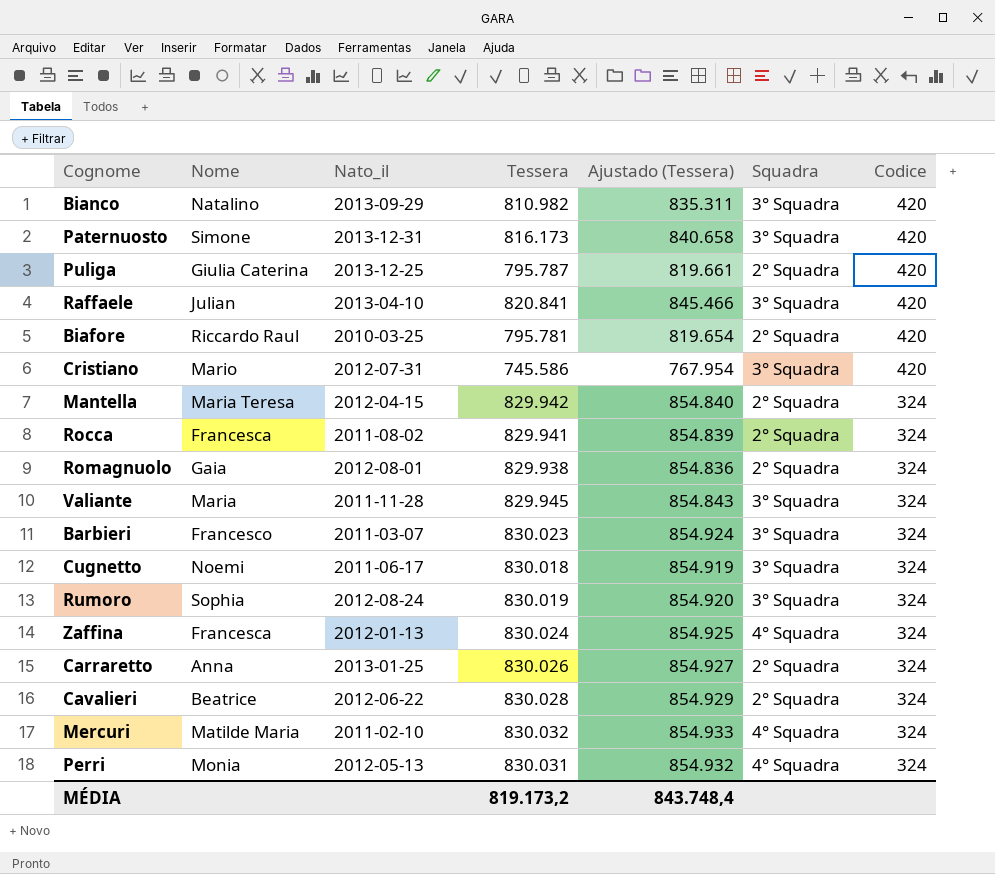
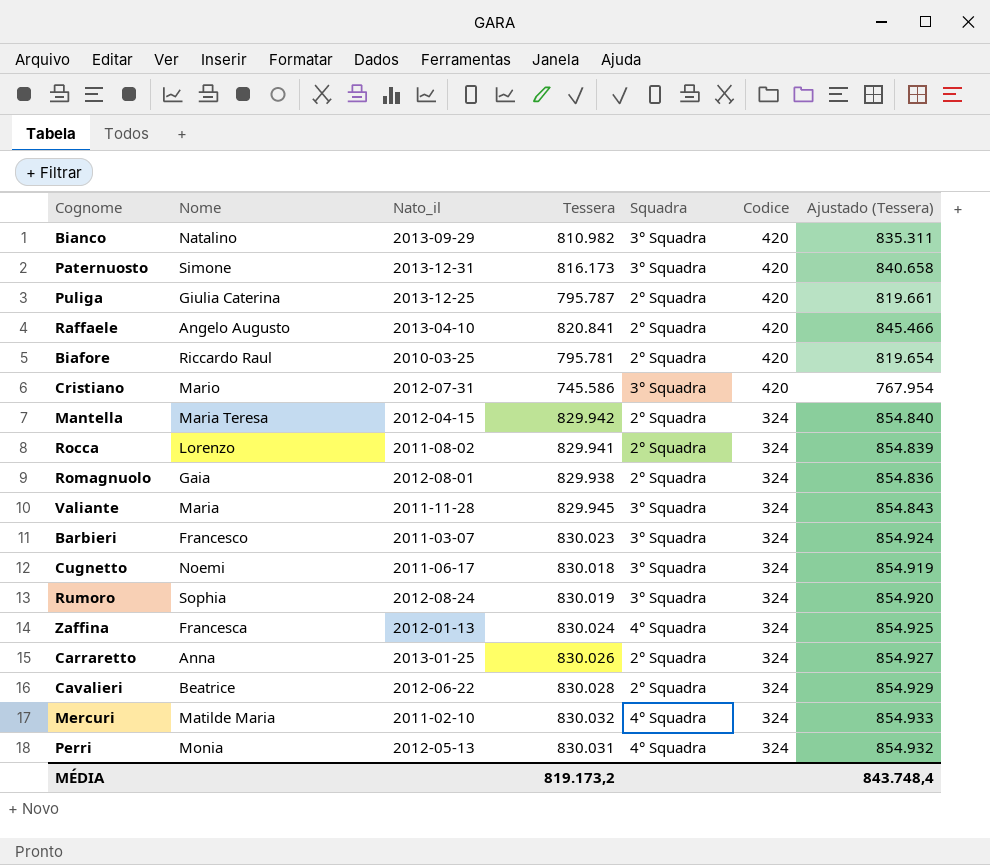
column Ajustado (Tessera) | position: 5 -> 7
Raffaele | Nome: Julian -> Angelo Augusto
Raffaele | Squadra: 3° Squadra -> 2° Squadra
Rocca | Nome: Francesca -> Lorenzo

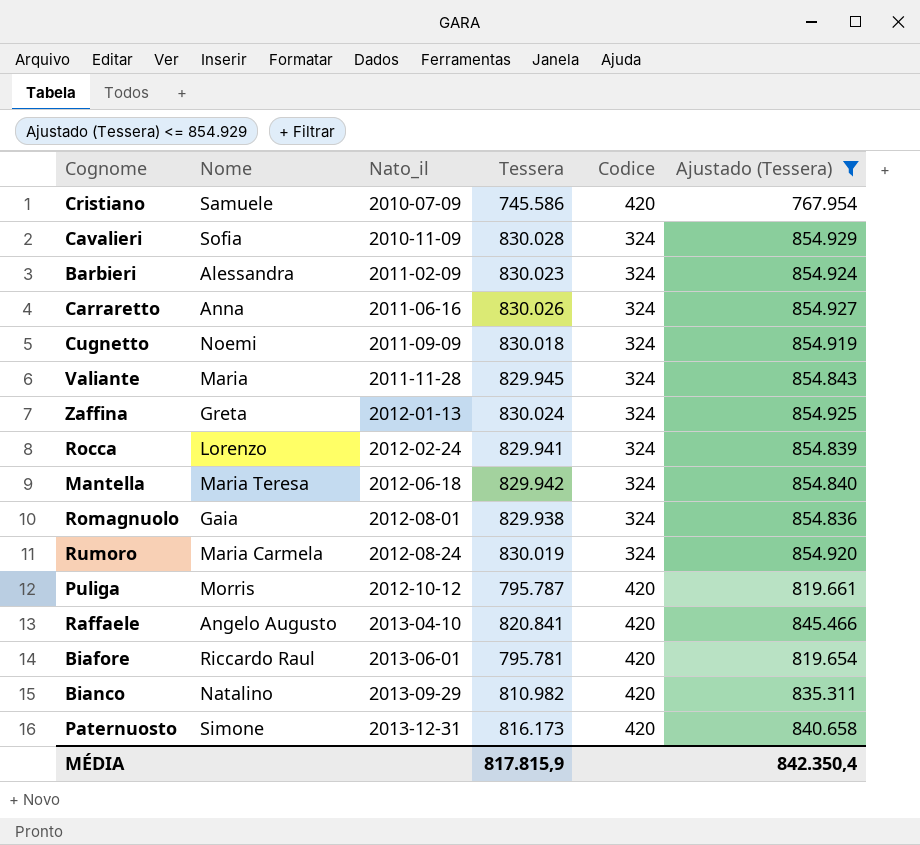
filter: none -> Ajustado (Tessera) <= 854.929
row order: Codice descending -> Nato_il ascending
column Squadra | position: 5 -> none
Cristiano | Nome: Mario -> Samuele
Cristiano | Nato_il: 2012-07-31 -> 2010-07-09
Cavalieri | Nome: Beatrice -> Sofia
Cavalieri | Nato_il: 2012-06-22 -> 2010-11-09
Barbieri | Nome: Francesco -> Alessandra
Barbieri | Nato_il: 2011-03-07 -> 2011-02-09
Carraretto | Nato_il: 2013-01-25 -> 2011-06-16
Cugnetto | Nato_il: 2011-06-17 -> 2011-09-09
Zaffina | Nome: Francesca -> Greta
Rocca | Nato_il: 2011-08-02 -> 2012-02-24
Mantella | Nato_il: 2012-04-15 -> 2012-06-18
Rumoro | Nome: Sophia -> Maria Carmela
Puliga | Nome: Giulia Caterina -> Morris
Puliga | Nato_il: 2013-12-25 -> 2012-10-12
Biafore | Nato_il: 2010-03-25 -> 2013-06-01
MÉDIA | Tessera: 819.173,2 -> 817.815,9
MÉDIA | Ajustado (Tessera): 843.748,4 -> 842.350,4

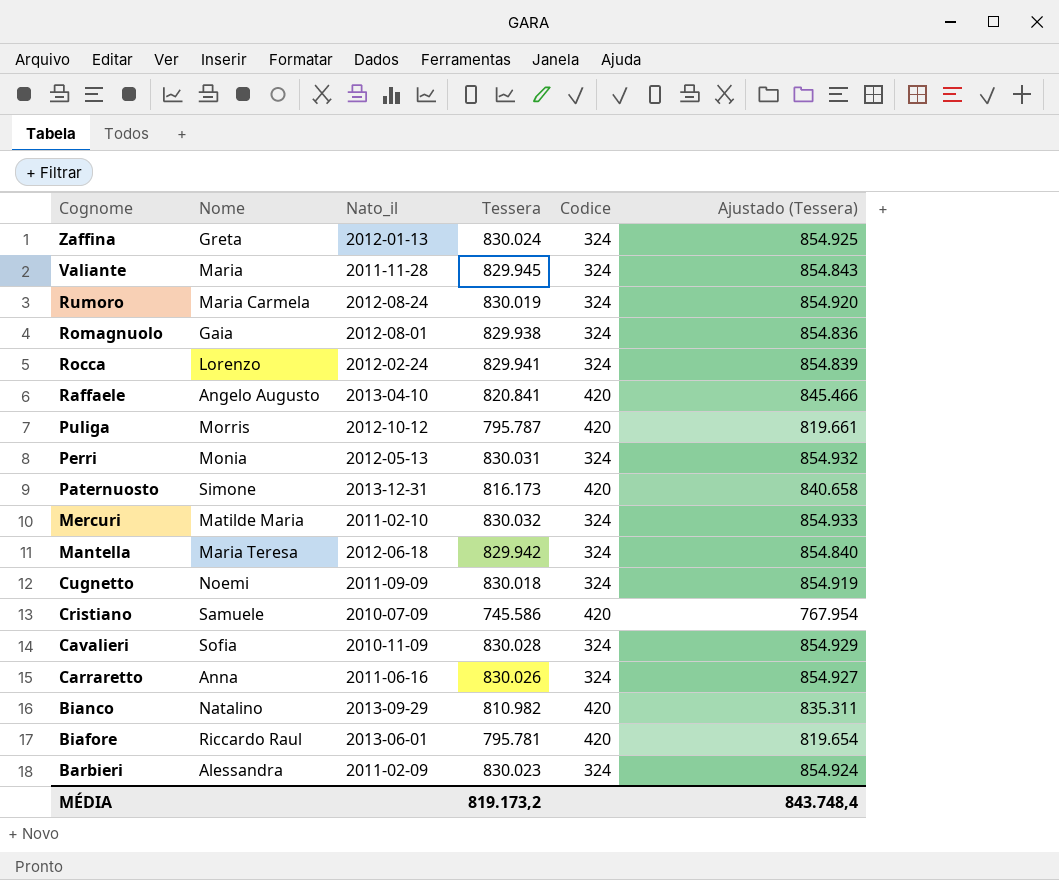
filter: Ajustado (Tessera) <= 854.929 -> none
row order: Nato_il ascending -> Cognome descending
MÉDIA | Tessera: 817.815,9 -> 819.173,2
MÉDIA | Ajustado (Tessera): 842.350,4 -> 843.748,4

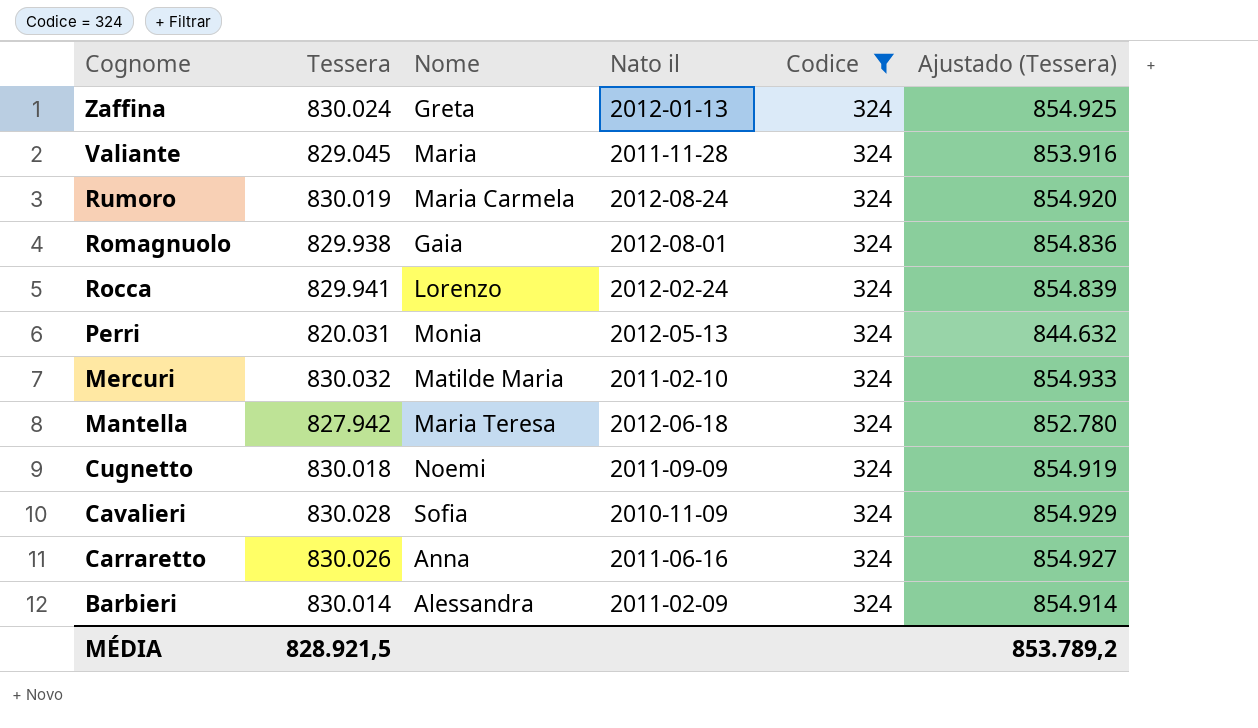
filter: none -> Codice = 324
column Tessera | position: 4 -> 2
column name: Nato_il -> Nato il
Valiante | Tessera: 829.945 -> 829.045
Valiante | Ajustado (Tessera): 854.843 -> 853.916
Perri | Tessera: 830.031 -> 820.031
Perri | Ajustado (Tessera): 854.932 -> 844.632
Mantella | Tessera: 829.942 -> 827.942
Mantella | Ajustado (Tessera): 854.840 -> 852.780
Barbieri | Tessera: 830.023 -> 830.014
Barbieri | Ajustado (Tessera): 854.924 -> 854.914
MÉDIA | Tessera: 819.173,2 -> 828.921,5
MÉDIA | Ajustado (Tessera): 843.748,4 -> 853.789,2

